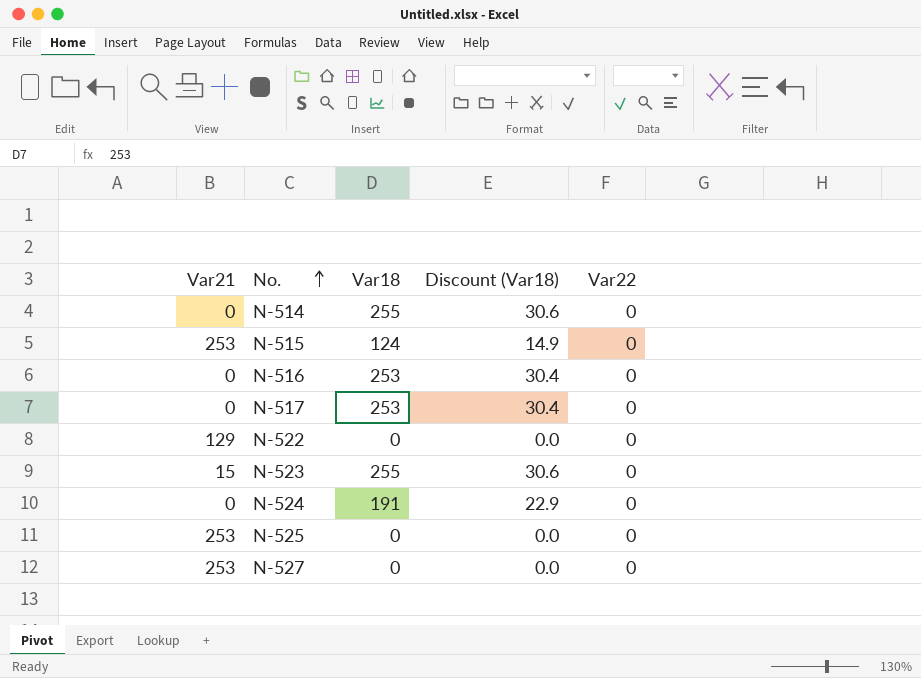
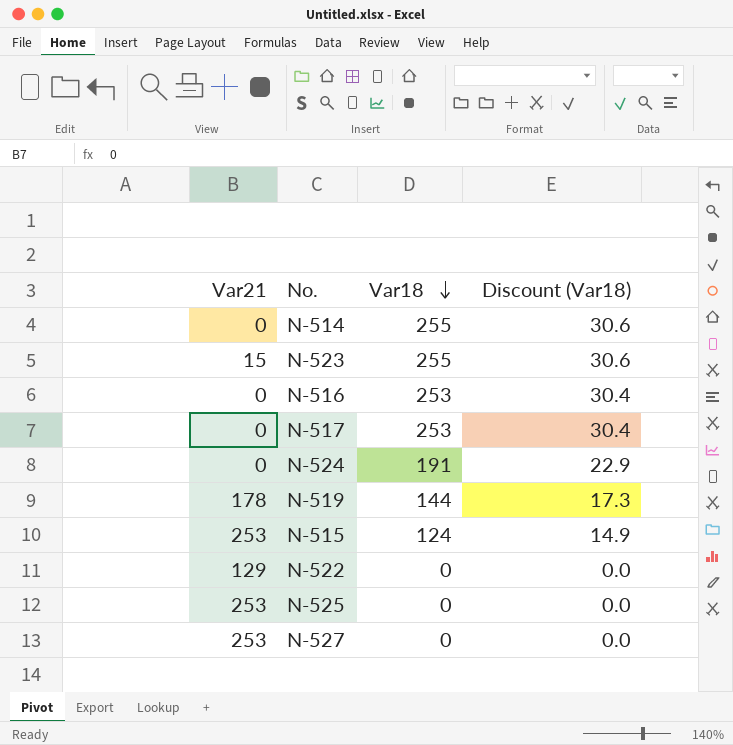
row order: No. ascending -> Var18 descending
column Var22 | position: 5 -> none
row N-519: none -> 178 | 144 | 17.3

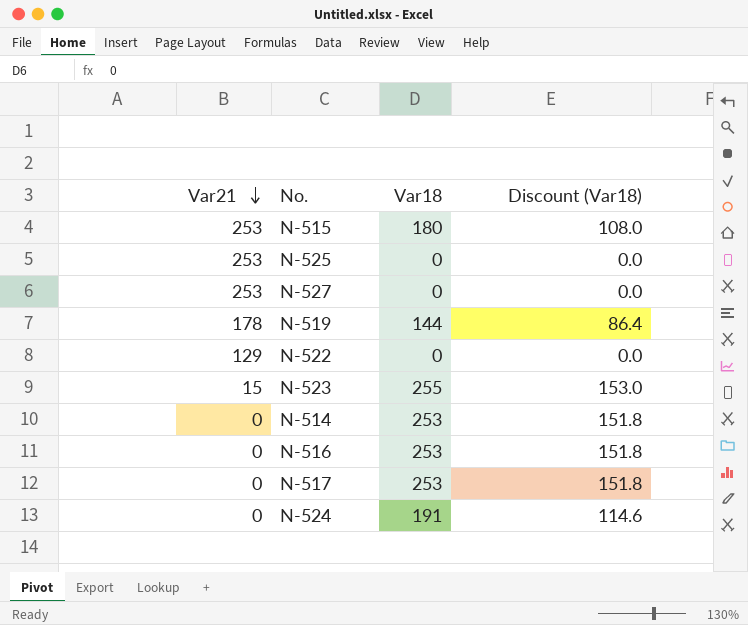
row order: Var18 descending -> Var21 descending
column Discount (Var18) | formula: [Var18] * 0.12 -> [Var18] * 0.6
N-515 | Var18: 124 -> 180
N-514 | Var18: 255 -> 253

